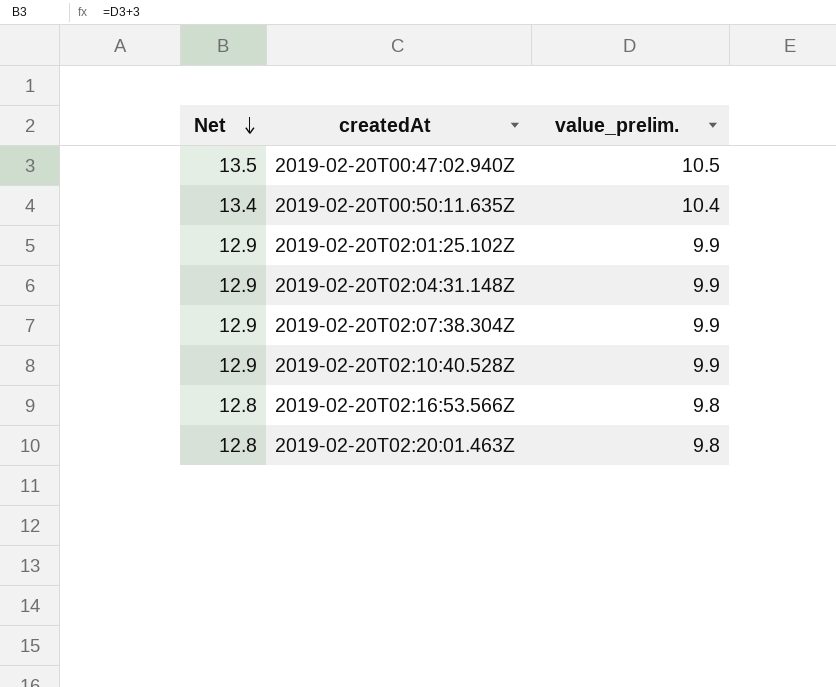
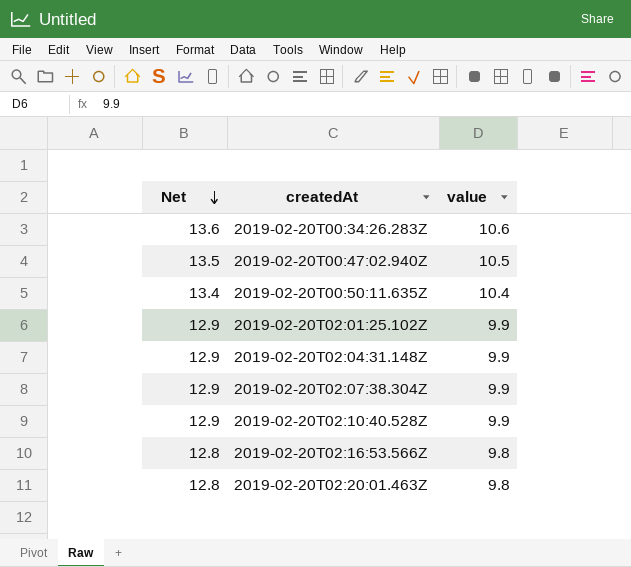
column name: value_prelim. -> value
row 2019-02-20T00:34:26.283Z: none -> 13.6 | 10.6

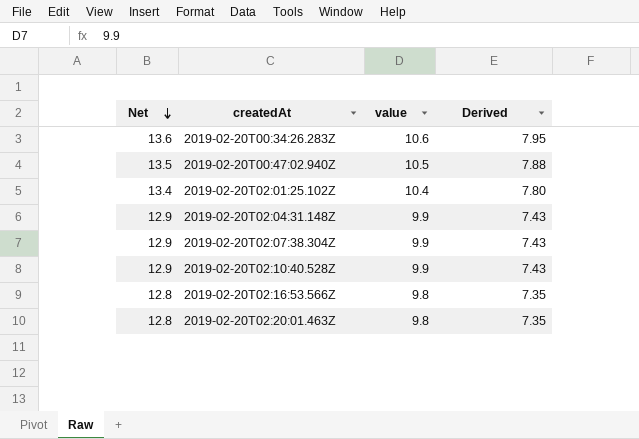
column Derived | formula: none -> [value] * 0.75
row 2019-02-20T00:50:11.635Z: 13.4 | 10.4 -> none
2019-02-20T02:01:25.102Z | Net: 12.9 -> 13.4
2019-02-20T02:01:25.102Z | value: 9.9 -> 10.4

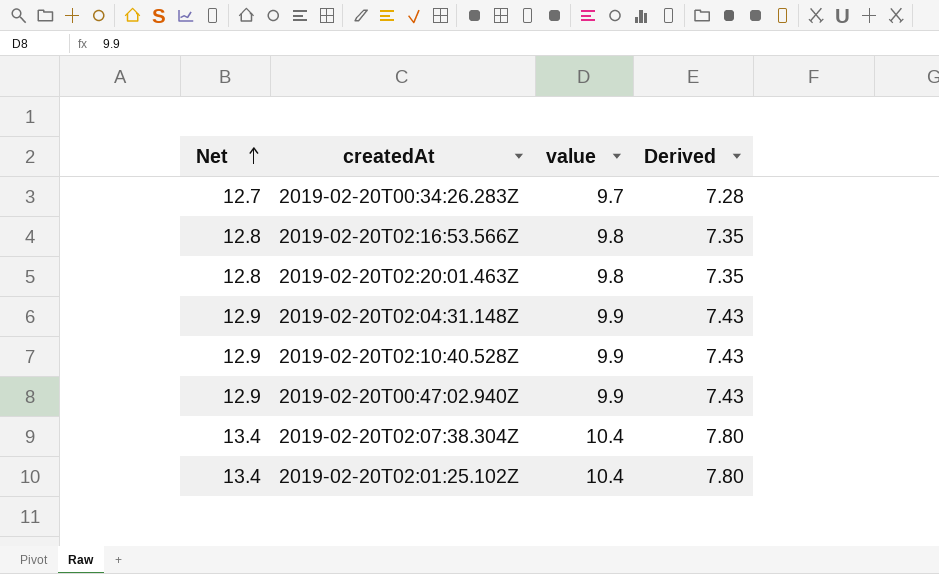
row order: Net descending -> Net ascending
2019-02-20T00:34:26.283Z | Net: 13.6 -> 12.7
2019-02-20T00:34:26.283Z | value: 10.6 -> 9.7
2019-02-20T00:34:26.283Z | Derived: 7.95 -> 7.28
2019-02-20T00:47:02.940Z | Net: 13.5 -> 12.9
2019-02-20T00:47:02.940Z | value: 10.5 -> 9.9
2019-02-20T00:47:02.940Z | Derived: 7.88 -> 7.43
2019-02-20T02:07:38.304Z | Net: 12.9 -> 13.4
2019-02-20T02:07:38.304Z | value: 9.9 -> 10.4
2019-02-20T02:07:38.304Z | Derived: 7.43 -> 7.80

